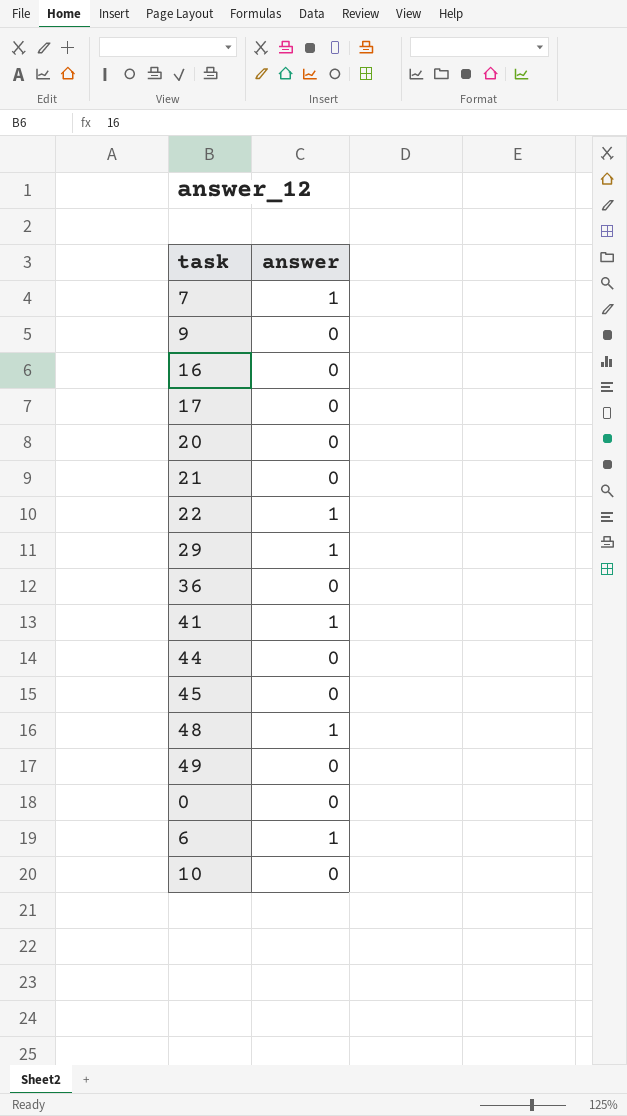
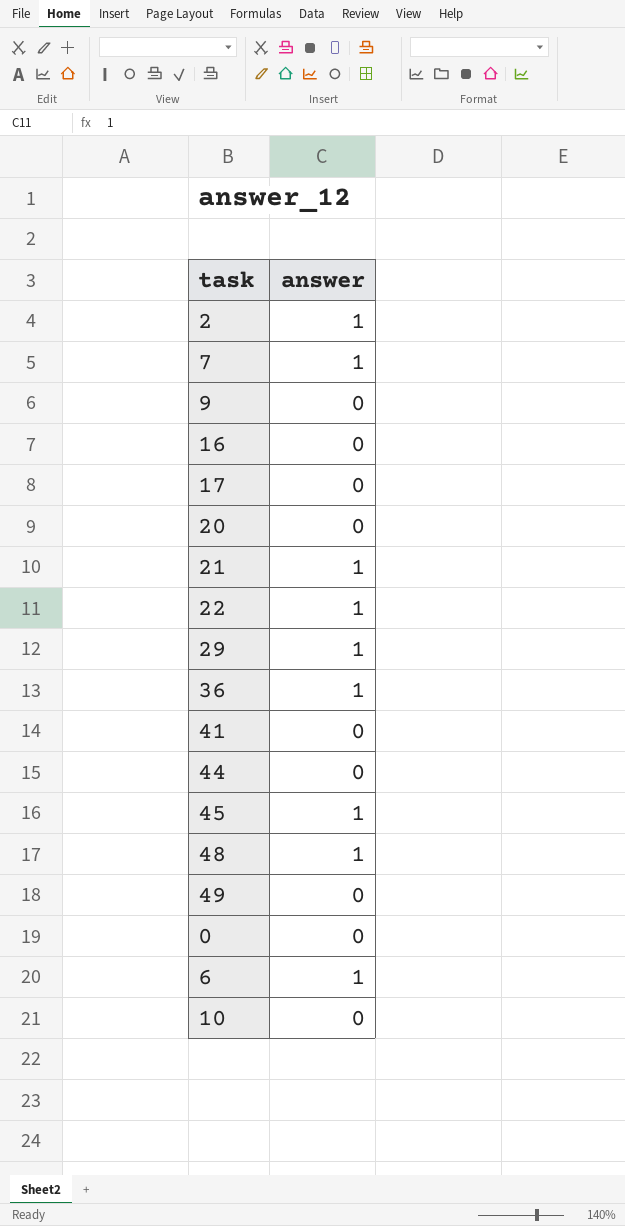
row 2: none -> 1
21 | answer: 0 -> 1
36 | answer: 0 -> 1
41 | answer: 1 -> 0
45 | answer: 0 -> 1

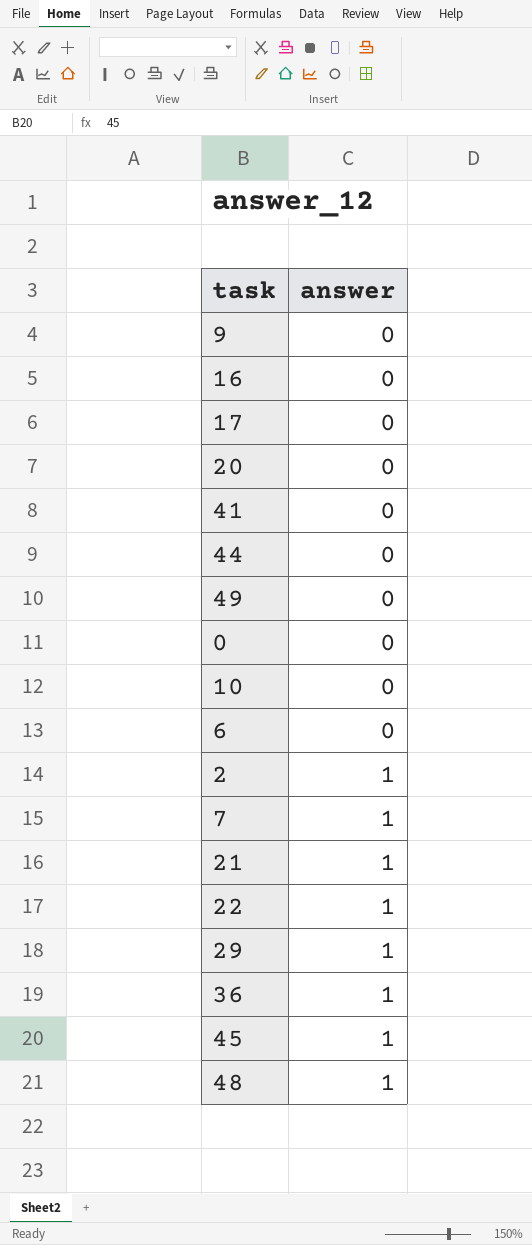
row order: none -> answer ascending
6 | answer: 1 -> 0

